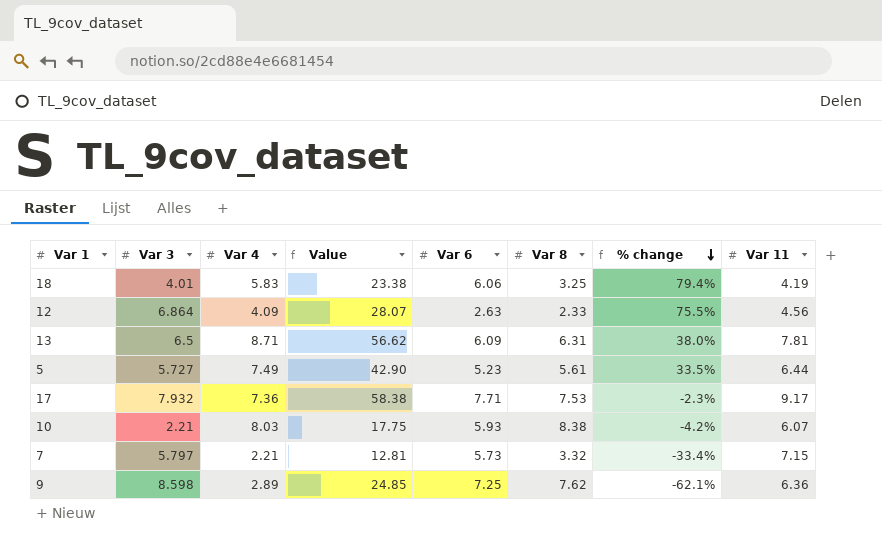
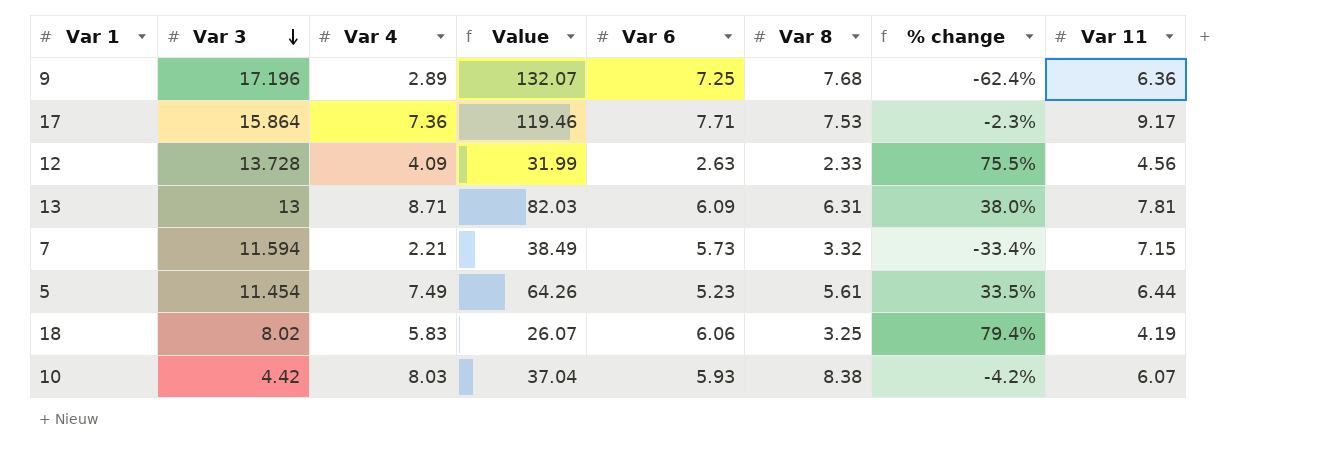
row order: % change descending -> Var 3 descending
column Value | formula: [Var 3] * [Var 4] -> [Var 3] * [Var 8]
9 | Var 3: 8.598 -> 17.196
9 | Var 8: 7.62 -> 7.68
9 | % change: -62.1% -> -62.4%
17 | Var 3: 7.932 -> 15.864
12 | Var 3: 6.864 -> 13.728
13 | Var 3: 6.5 -> 13
7 | Var 3: 5.797 -> 11.594
5 | Var 3: 5.727 -> 11.454
18 | Var 3: 4.01 -> 8.02
10 | Var 3: 2.21 -> 4.42

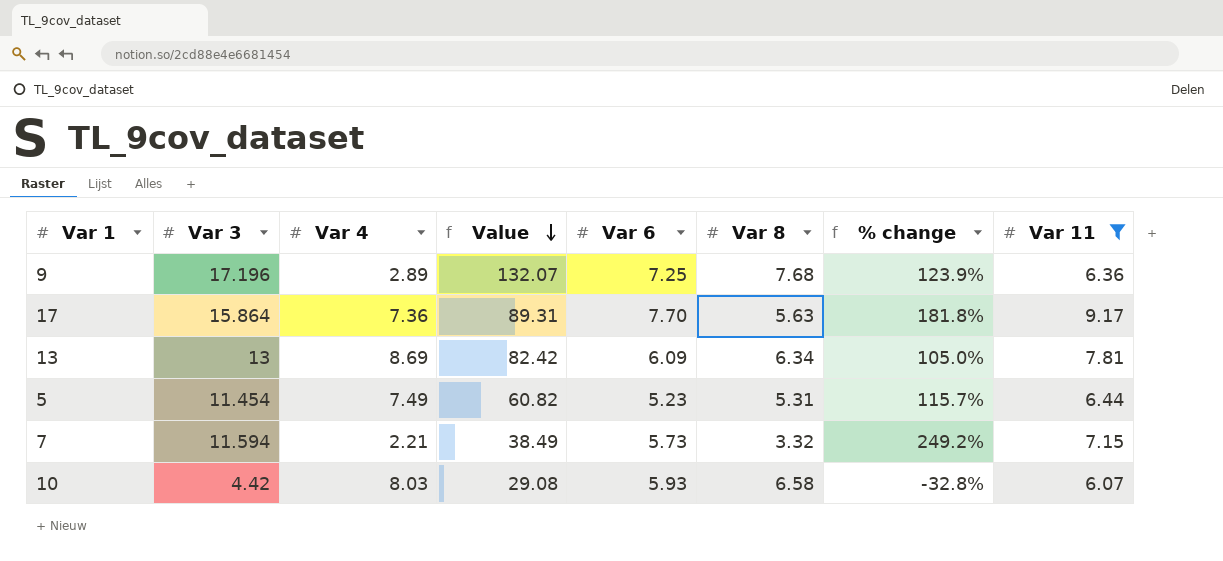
filter: none -> Var 11 >= 6.07
row order: Var 3 descending -> Value descending
column % change | formula: ([Var 4] - [Var 8]) / [Var 8] -> ([Var 3] - [Var 8]) / [Var 8]
17 | Value: 119.46 -> 89.31
17 | Var 6: 7.71 -> 7.70
17 | Var 8: 7.53 -> 5.63
13 | Var 4: 8.71 -> 8.69
13 | Value: 82.03 -> 82.42
13 | Var 8: 6.31 -> 6.34
5 | Value: 64.26 -> 60.82
5 | Var 8: 5.61 -> 5.31
10 | Value: 37.04 -> 29.08
10 | Var 8: 8.38 -> 6.58

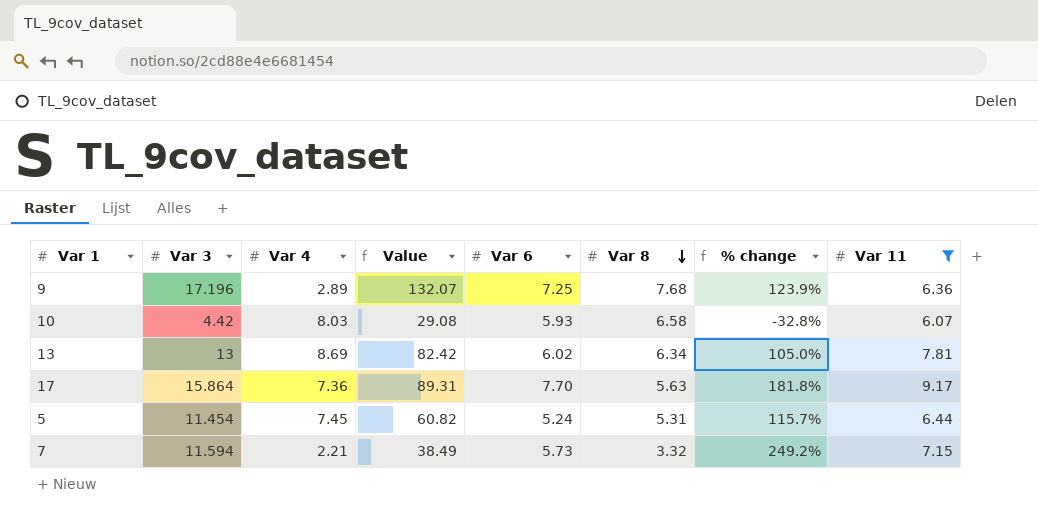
row order: Value descending -> Var 8 descending
13 | Var 6: 6.09 -> 6.02
5 | Var 4: 7.49 -> 7.45
5 | Var 6: 5.23 -> 5.24

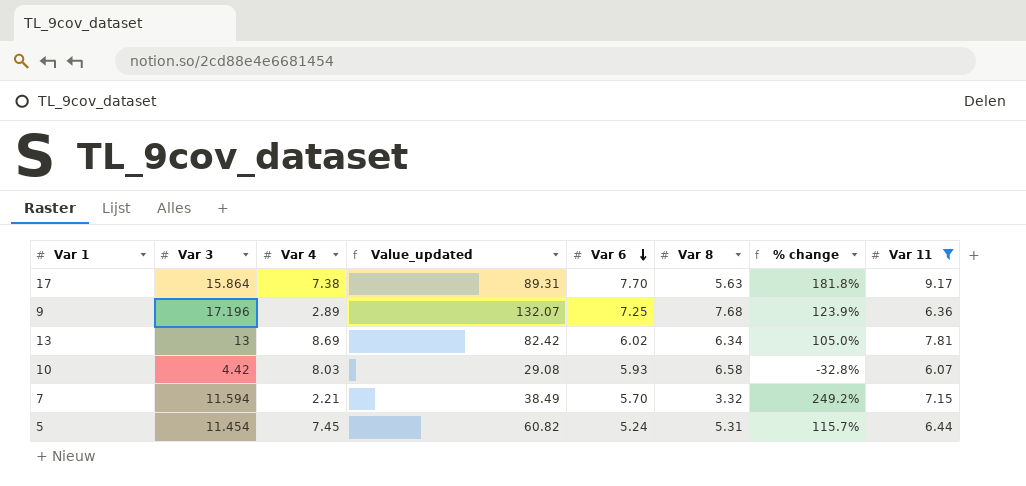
row order: Var 8 descending -> Var 6 descending
column name: Value -> Value_updated
17 | Var 4: 7.36 -> 7.38
7 | Var 6: 5.73 -> 5.70

